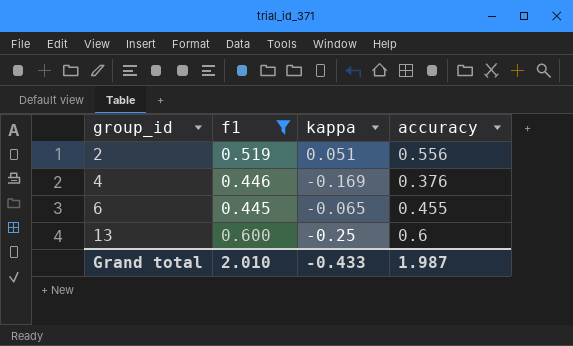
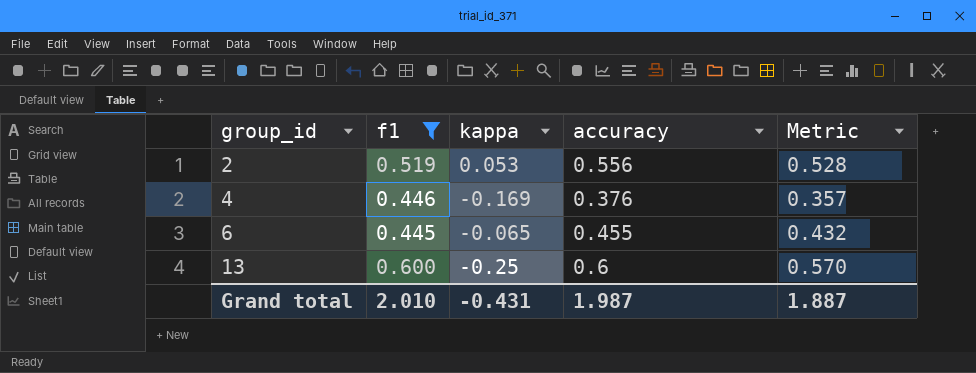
column Metric | formula: none -> [accuracy] * 0.95
2 | kappa: 0.051 -> 0.053
Grand total | kappa: -0.433 -> -0.431

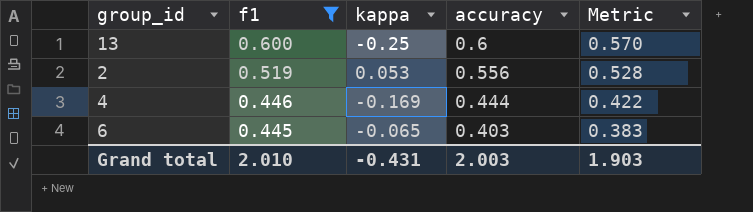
row order: group_id ascending -> f1 descending
4 | accuracy: 0.376 -> 0.444
4 | Metric: 0.357 -> 0.422
6 | accuracy: 0.455 -> 0.403
6 | Metric: 0.432 -> 0.383
Grand total | accuracy: 1.987 -> 2.003
Grand total | Metric: 1.887 -> 1.903

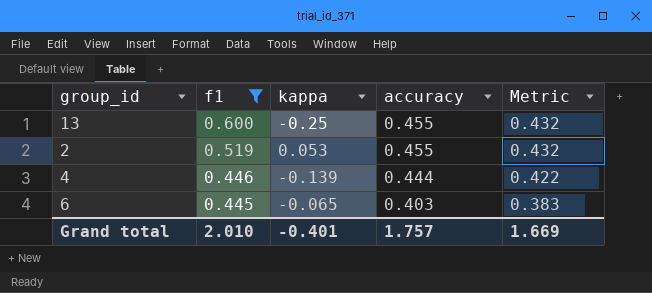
13 | accuracy: 0.6 -> 0.455
13 | Metric: 0.570 -> 0.432
2 | accuracy: 0.556 -> 0.455
2 | Metric: 0.528 -> 0.432
4 | kappa: -0.169 -> -0.139
Grand total | kappa: -0.431 -> -0.401
Grand total | accuracy: 2.003 -> 1.757
Grand total | Metric: 1.903 -> 1.669

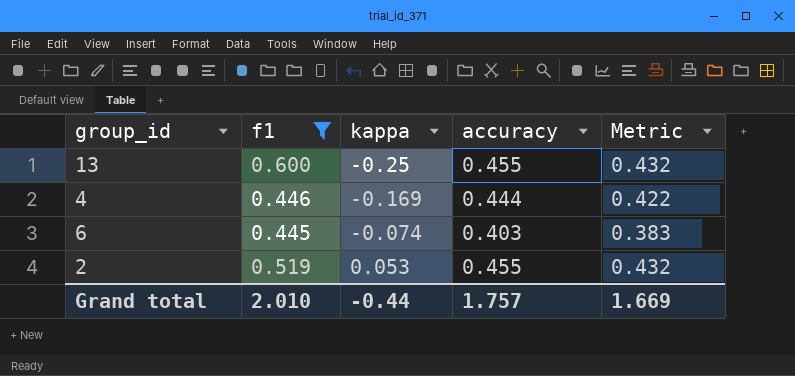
row order: f1 descending -> kappa ascending
4 | kappa: -0.139 -> -0.169
6 | kappa: -0.065 -> -0.074
Grand total | kappa: -0.401 -> -0.44

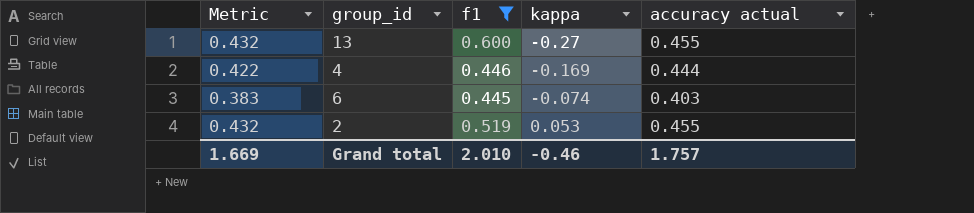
column Metric | position: 5 -> 1
column name: accuracy -> accuracy actual
13 | kappa: -0.25 -> -0.27
Grand total | kappa: -0.44 -> -0.46

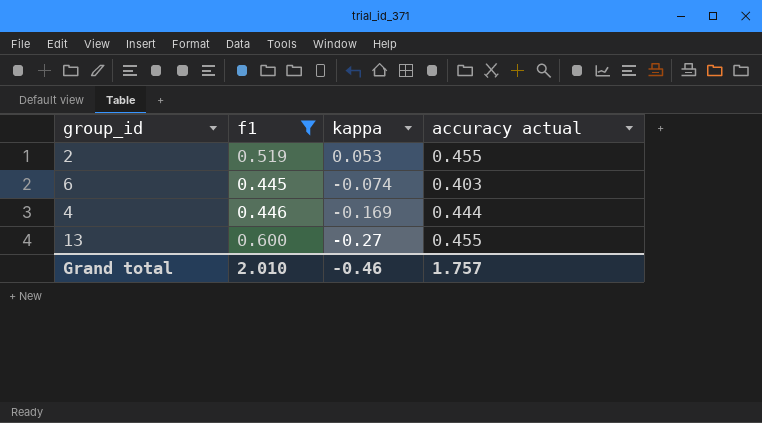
row order: kappa ascending -> kappa descending
column Metric | formula: [accuracy actual] * 0.95 -> none

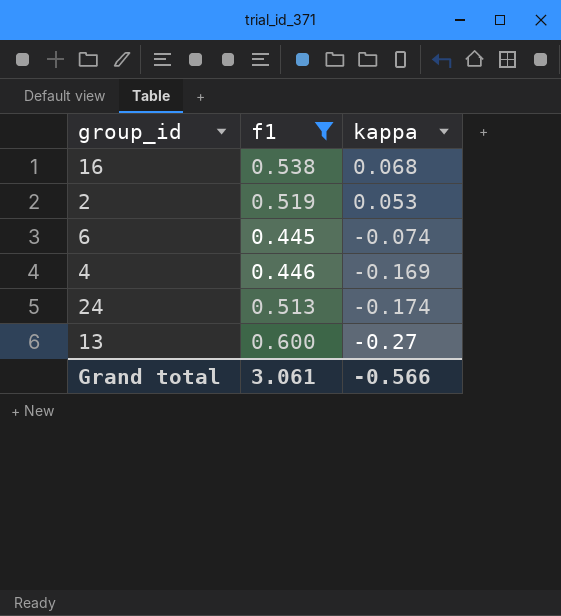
column accuracy actual | position: 4 -> none
row 16: none -> 0.538 | 0.068
row 24: none -> 0.513 | -0.174
Grand total | f1: 2.010 -> 3.061
Grand total | kappa: -0.46 -> -0.566

